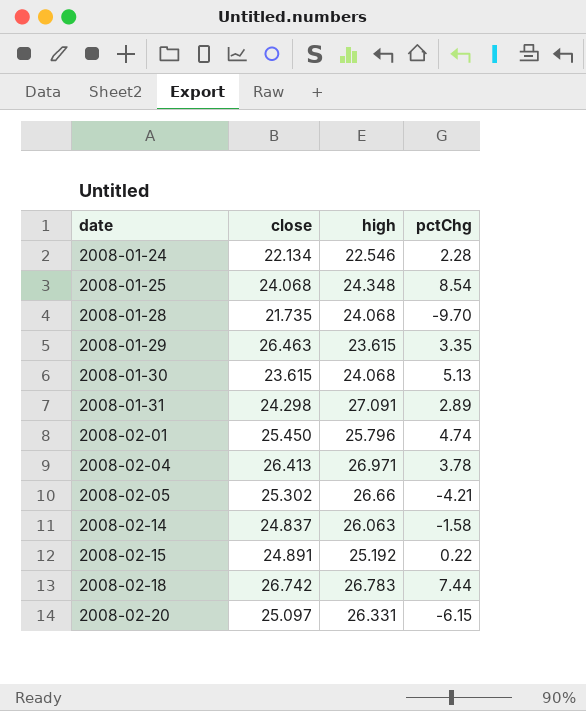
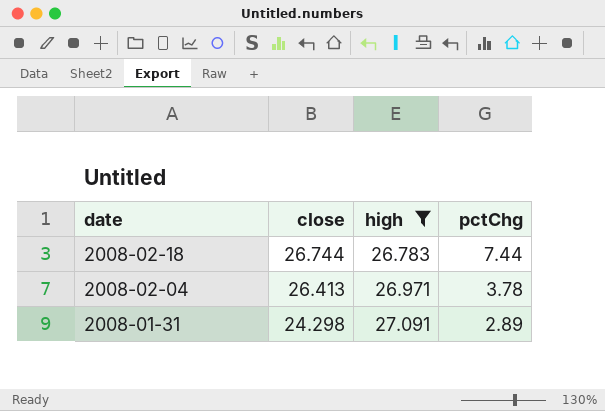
filter: none -> high >= 26.783
row order: date ascending -> date descending
2008-02-18 | close: 26.742 -> 26.744

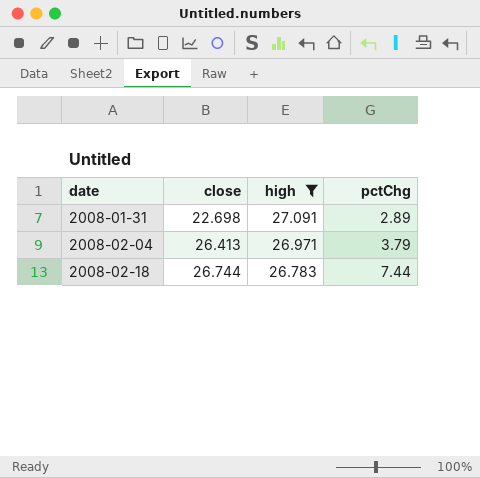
row order: date descending -> date ascending
2008-01-31 | close: 24.298 -> 22.698
2008-02-04 | pctChg: 3.78 -> 3.79

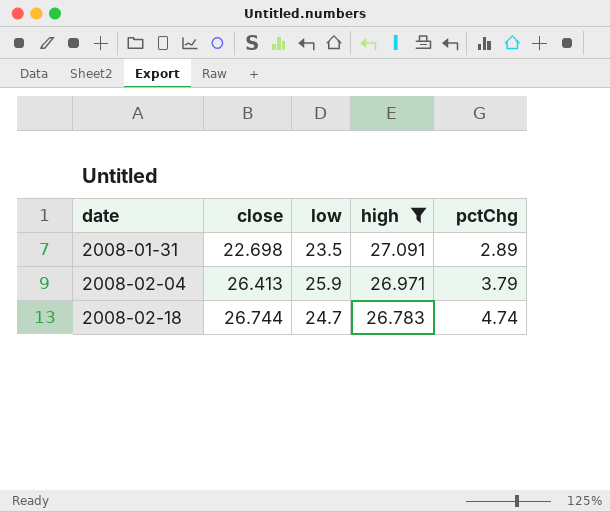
column low | position: none -> 3
2008-02-18 | pctChg: 7.44 -> 4.74

